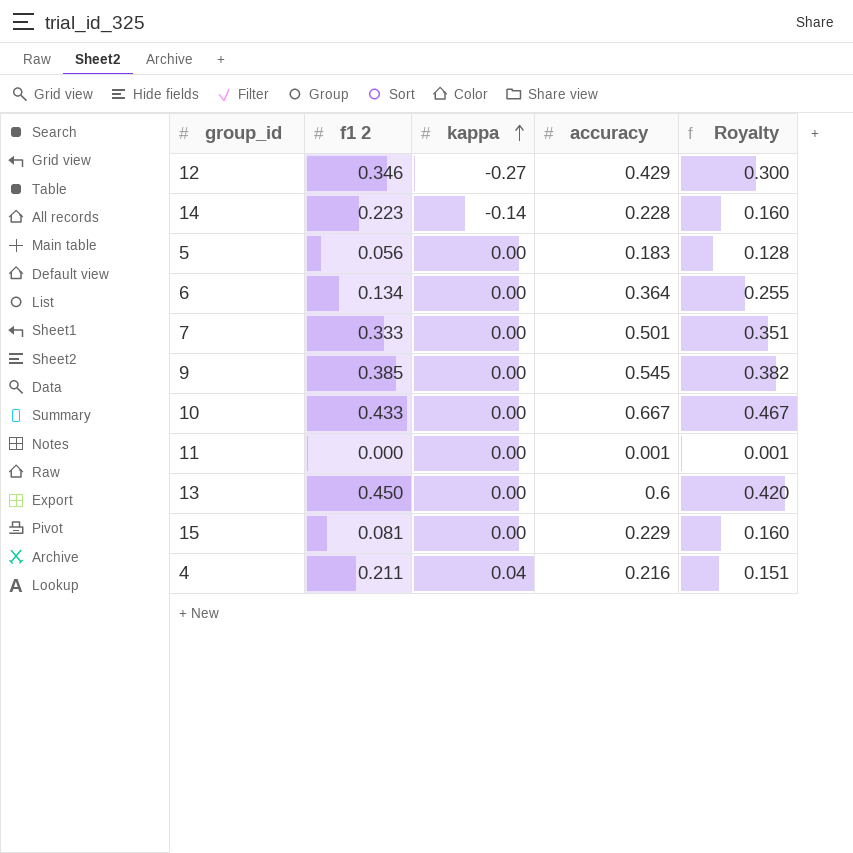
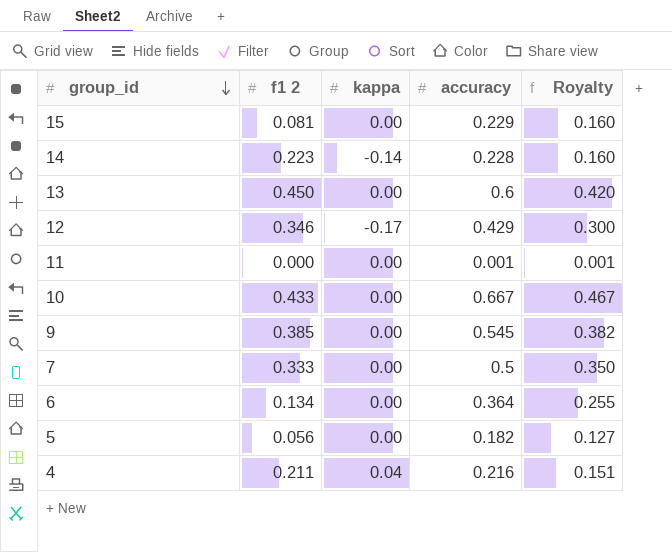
row order: kappa ascending -> group_id descending
12 | kappa: -0.27 -> -0.17
7 | accuracy: 0.501 -> 0.5
7 | Royalty: 0.351 -> 0.350
5 | accuracy: 0.183 -> 0.182
5 | Royalty: 0.128 -> 0.127

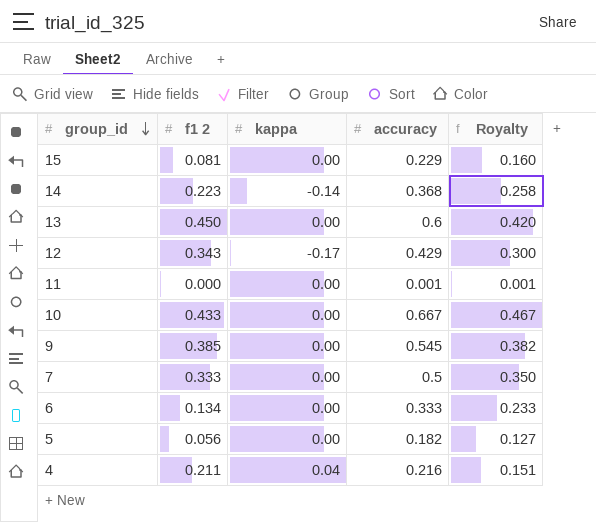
14 | accuracy: 0.228 -> 0.368
14 | Royalty: 0.160 -> 0.258
12 | f1 2: 0.346 -> 0.343
6 | accuracy: 0.364 -> 0.333
6 | Royalty: 0.255 -> 0.233

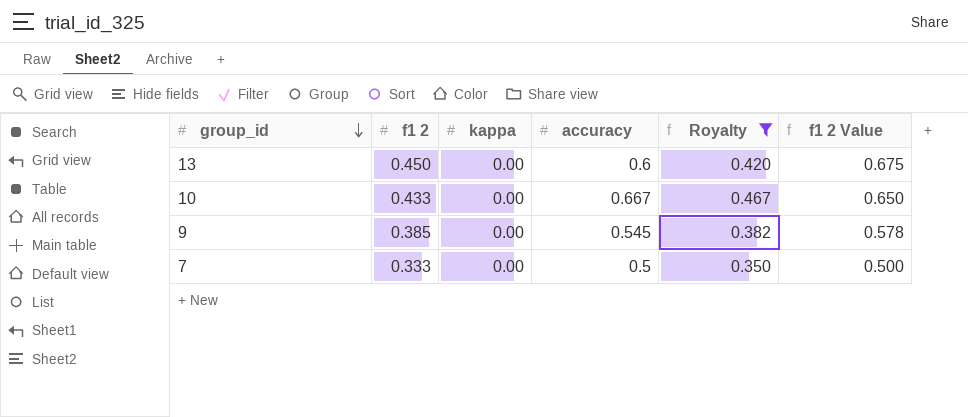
filter: none -> Royalty >= 0.350
column f1 2 Value | formula: none -> [f1 2] * 1.5

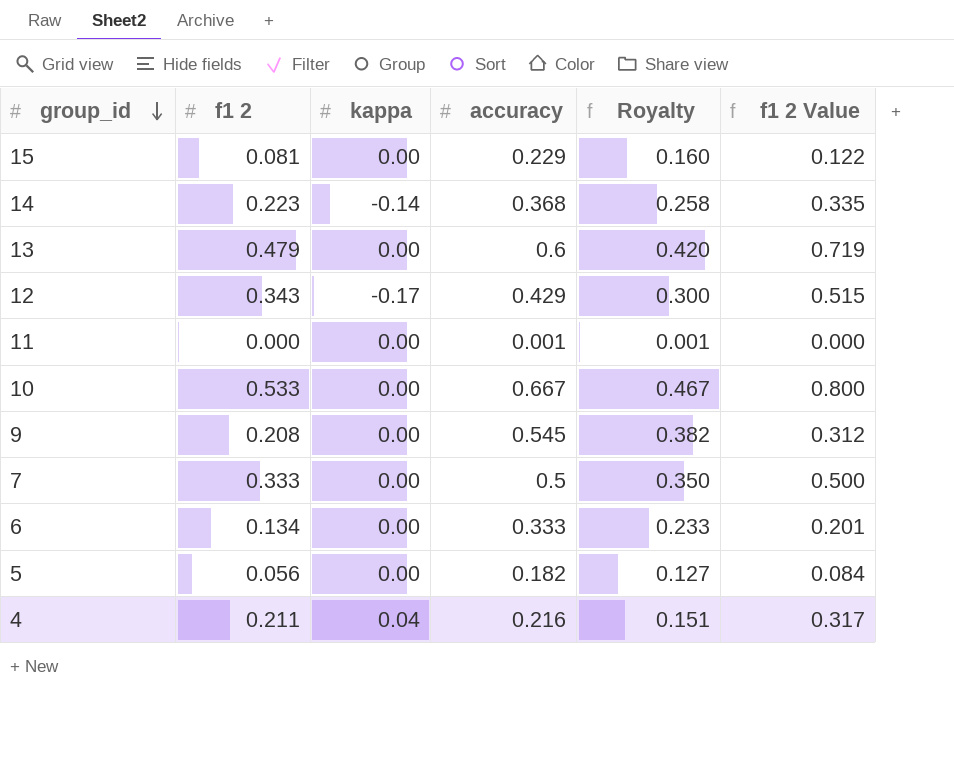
filter: Royalty >= 0.350 -> none
13 | f1 2: 0.450 -> 0.479
13 | f1 2 Value: 0.675 -> 0.719
10 | f1 2: 0.433 -> 0.533
10 | f1 2 Value: 0.650 -> 0.800
9 | f1 2: 0.385 -> 0.208
9 | f1 2 Value: 0.578 -> 0.312

